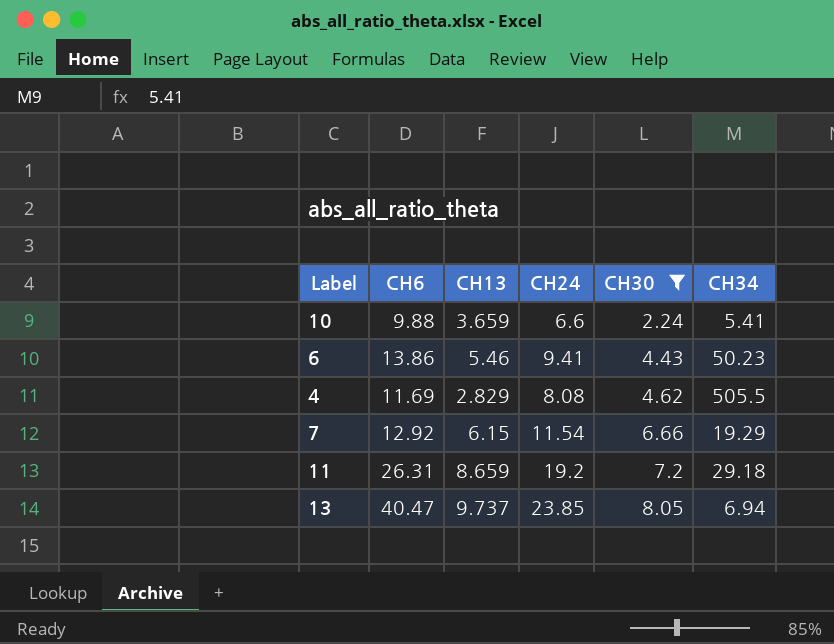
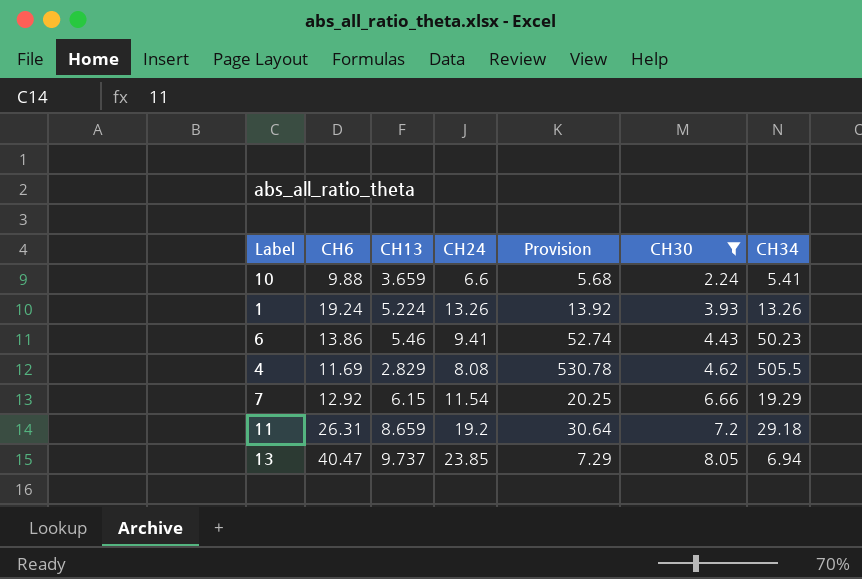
column Provision | formula: none -> [CH34] * 1.05
row 1: none -> 19.24 | 5.224 | 13.26 | 13.92 | 3.93 | 13.26

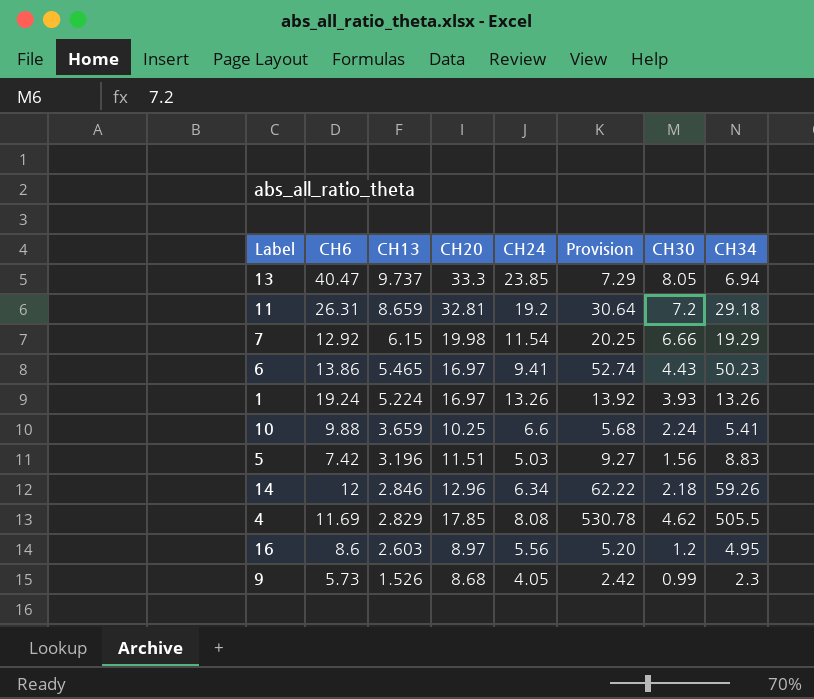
filter: CH30 >= 2.24 -> none
row order: CH30 ascending -> CH13 descending
column CH20 | position: none -> 4
6 | CH13: 5.46 -> 5.465

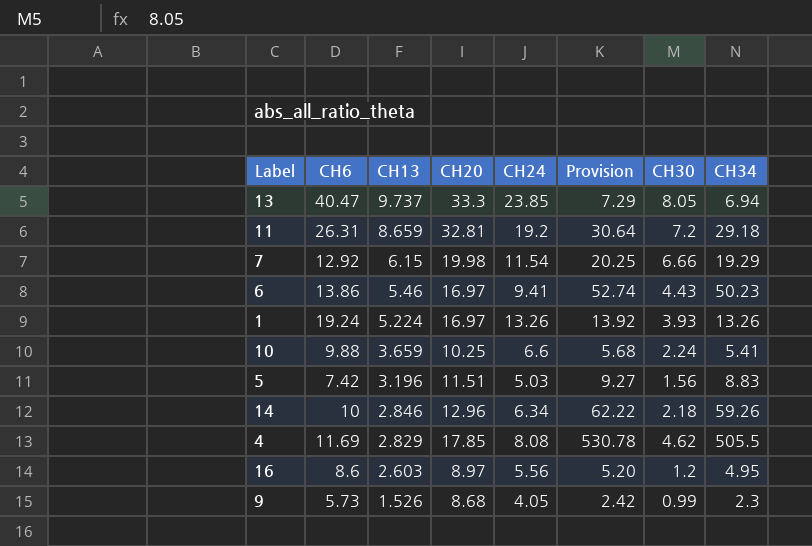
6 | CH13: 5.465 -> 5.46
14 | CH6: 12 -> 10

